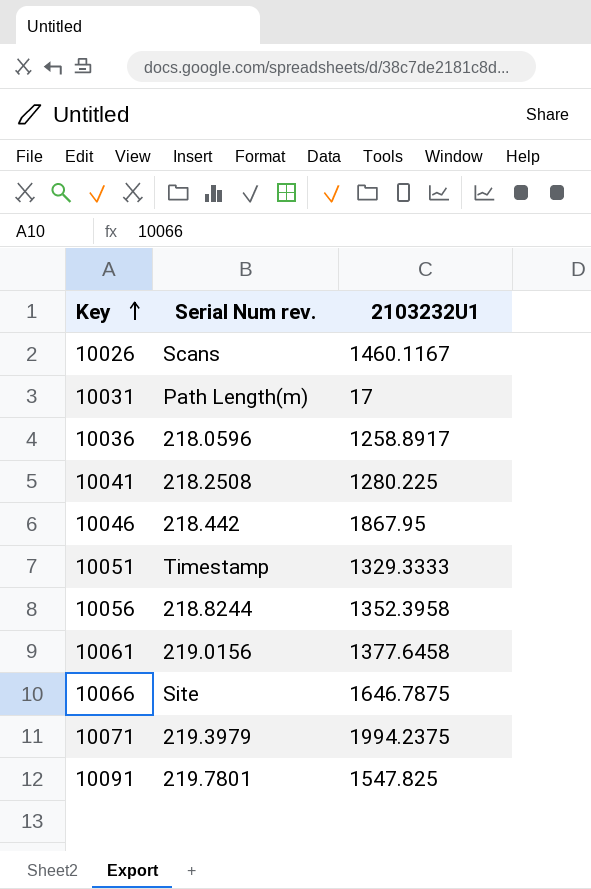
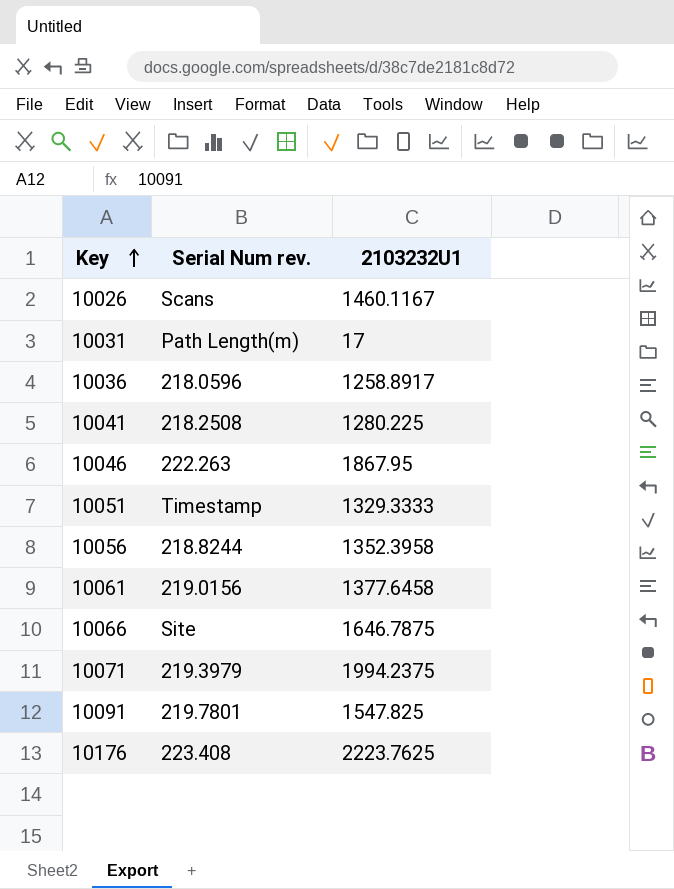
10046 | Serial Num rev.: 218.442 -> 222.263
row 10176: none -> 223.408 | 2223.7625

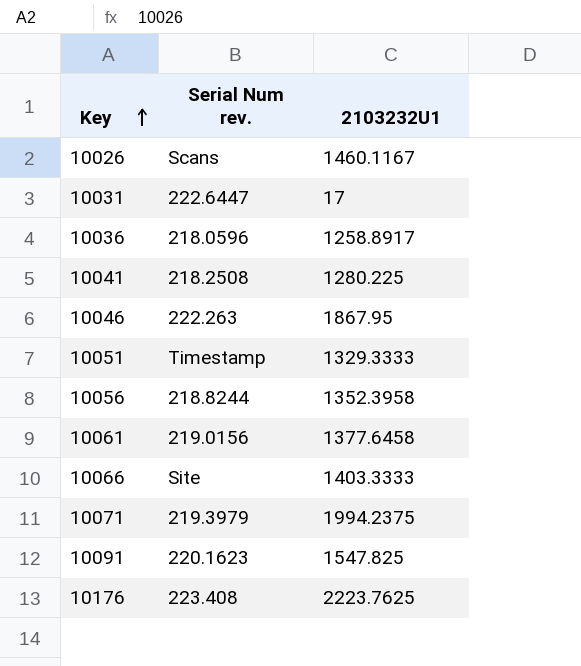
10031 | Serial Num rev.: Path Length(m) -> 222.6447
10066 | 2103232U1: 1646.7875 -> 1403.3333
10091 | Serial Num rev.: 219.7801 -> 220.1623

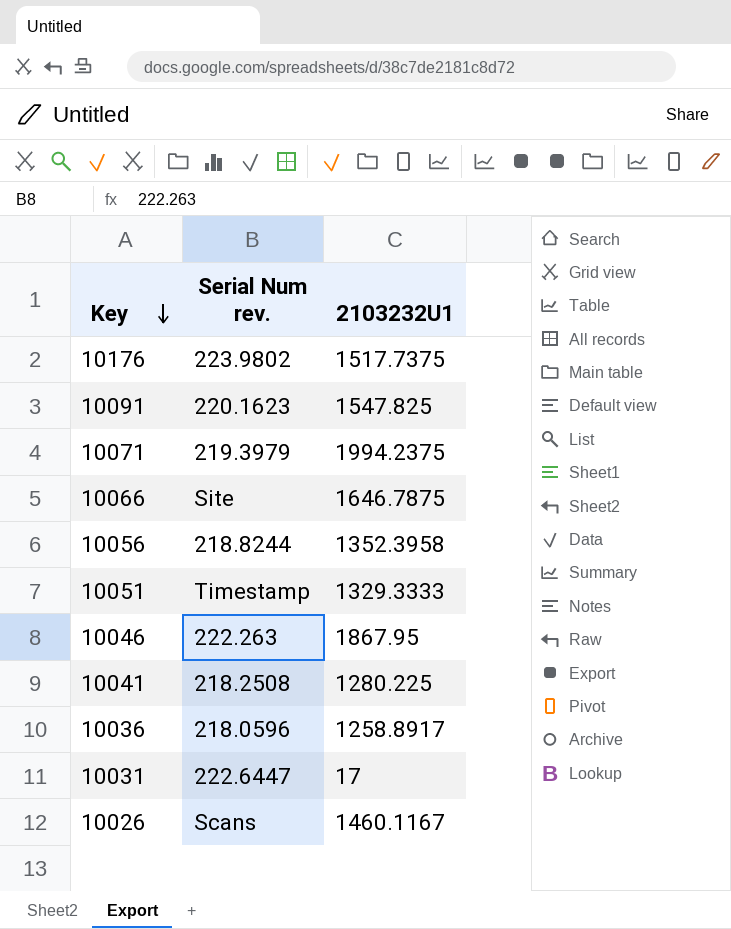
row order: Key ascending -> Key descending
row 10061: 219.0156 | 1377.6458 -> none
10176 | Serial Num rev.: 223.408 -> 223.9802
10176 | 2103232U1: 2223.7625 -> 1517.7375
10066 | 2103232U1: 1403.3333 -> 1646.7875

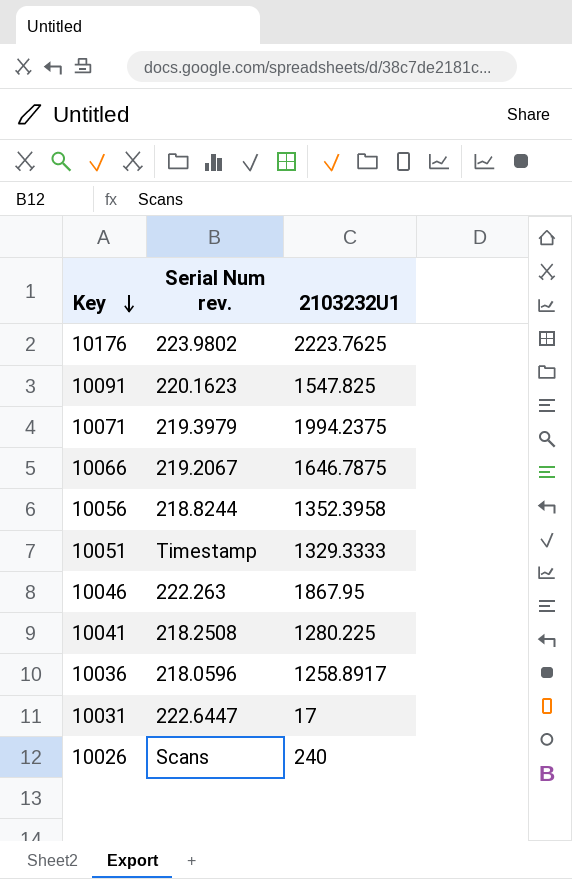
10176 | 2103232U1: 1517.7375 -> 2223.7625
10066 | Serial Num rev.: Site -> 219.2067
10026 | 2103232U1: 1460.1167 -> 240

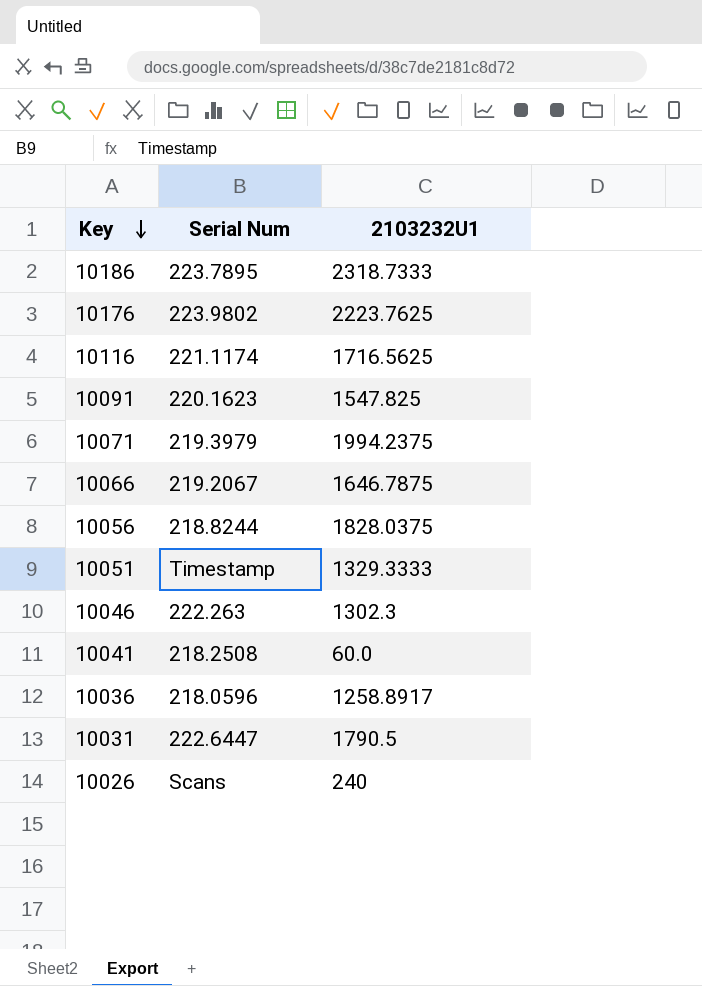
column name: Serial Num rev. -> Serial Num
row 10186: none -> 223.7895 | 2318.7333
row 10116: none -> 221.1174 | 1716.5625
10056 | 2103232U1: 1352.3958 -> 1828.0375
10046 | 2103232U1: 1867.95 -> 1302.3
10041 | 2103232U1: 1280.225 -> 60.0
10031 | 2103232U1: 17 -> 1790.5

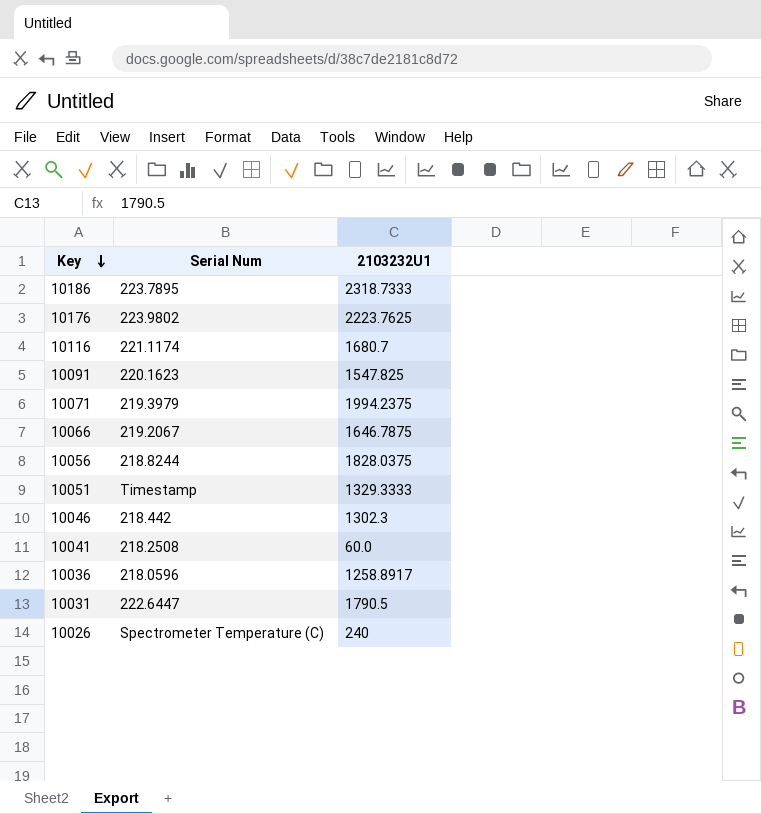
10116 | 2103232U1: 1716.5625 -> 1680.7
10046 | Serial Num: 222.263 -> 218.442
10026 | Serial Num: Scans -> Spectrometer Temperature (C)

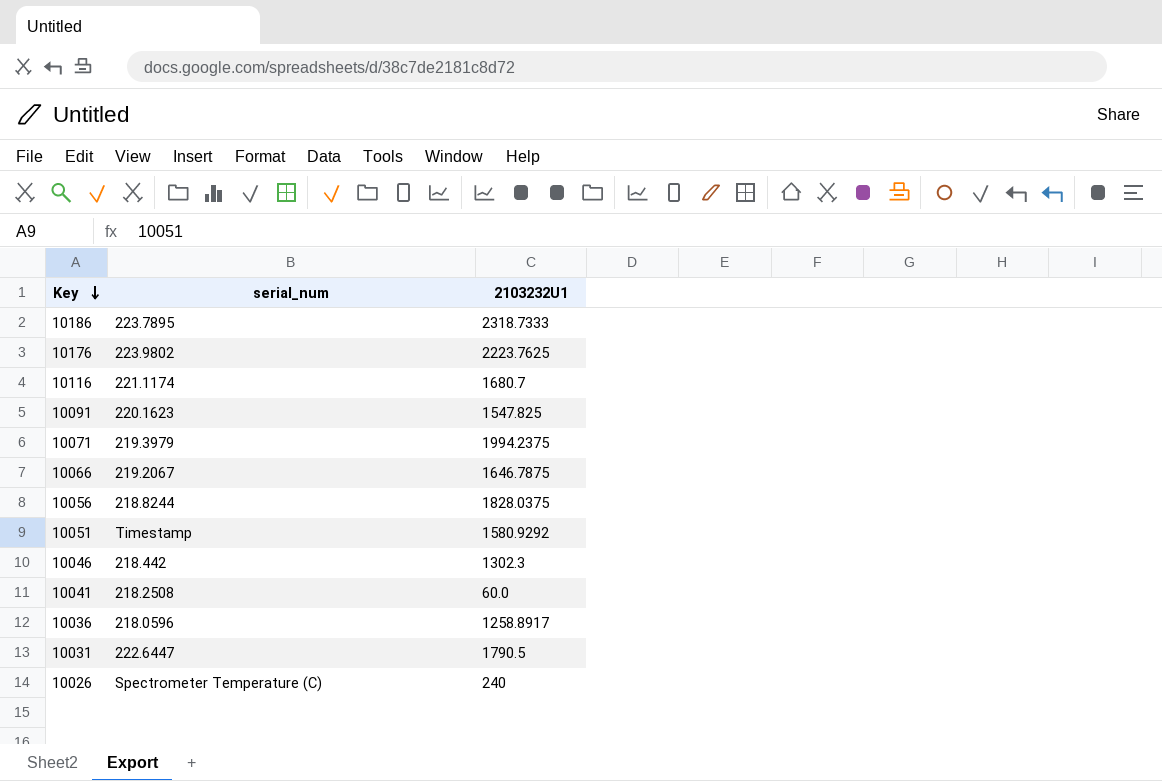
column name: Serial Num -> serial_num
10051 | 2103232U1: 1329.3333 -> 1580.9292

